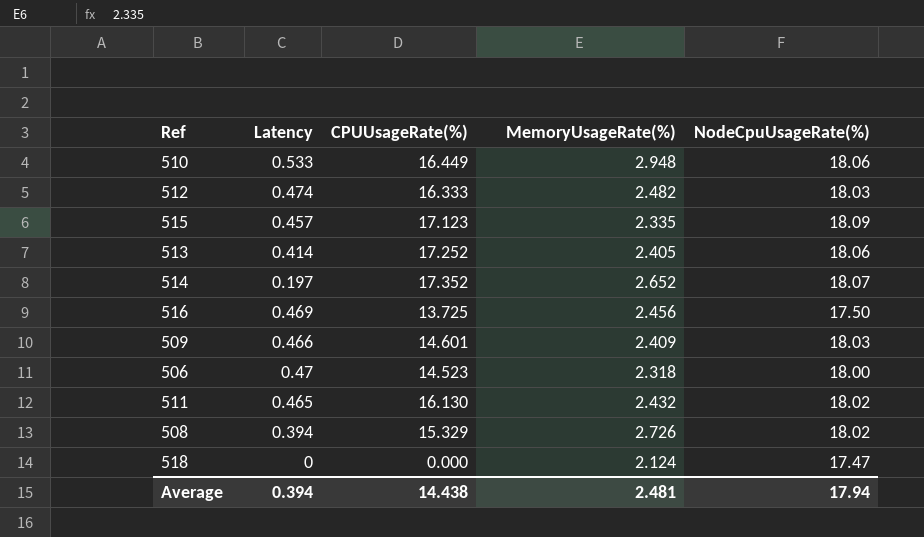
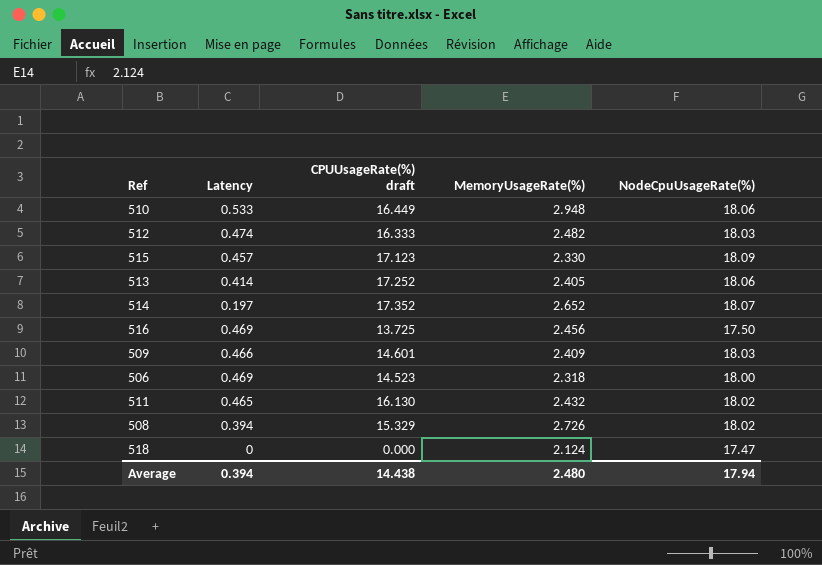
column name: CPUUsageRate(%) -> CPUUsageRate(%) draft
515 | MemoryUsageRate(%): 2.335 -> 2.330
506 | Latency: 0.47 -> 0.469
Average | MemoryUsageRate(%): 2.481 -> 2.480

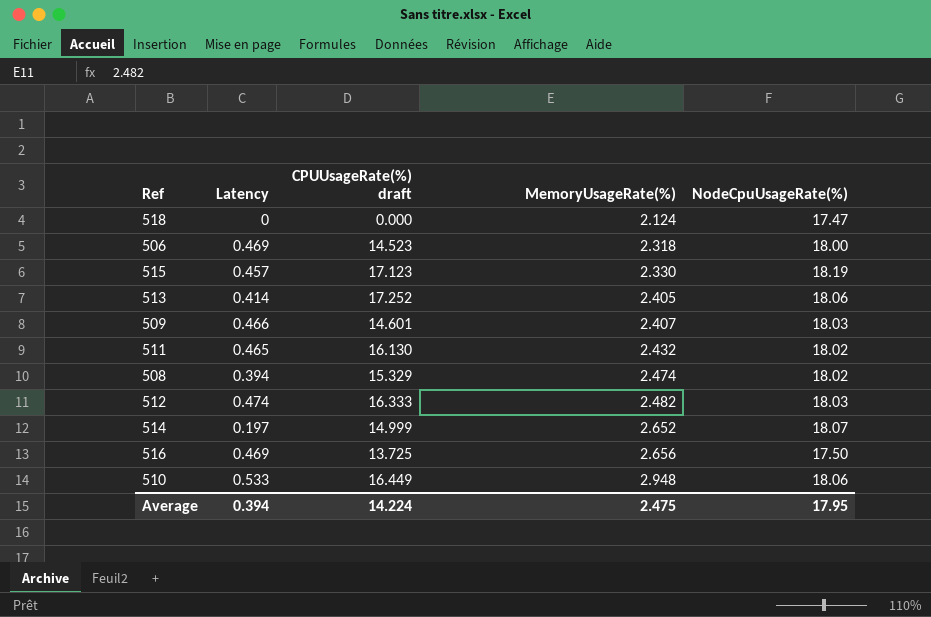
row order: none -> MemoryUsageRate(%) ascending
515 | NodeCpuUsageRate(%): 18.09 -> 18.19
509 | MemoryUsageRate(%): 2.409 -> 2.407
508 | MemoryUsageRate(%): 2.726 -> 2.474
514 | CPUUsageRate(%) draft: 17.352 -> 14.999
516 | MemoryUsageRate(%): 2.456 -> 2.656
Average | CPUUsageRate(%) draft: 14.438 -> 14.224
Average | MemoryUsageRate(%): 2.480 -> 2.475
Average | NodeCpuUsageRate(%): 17.94 -> 17.95

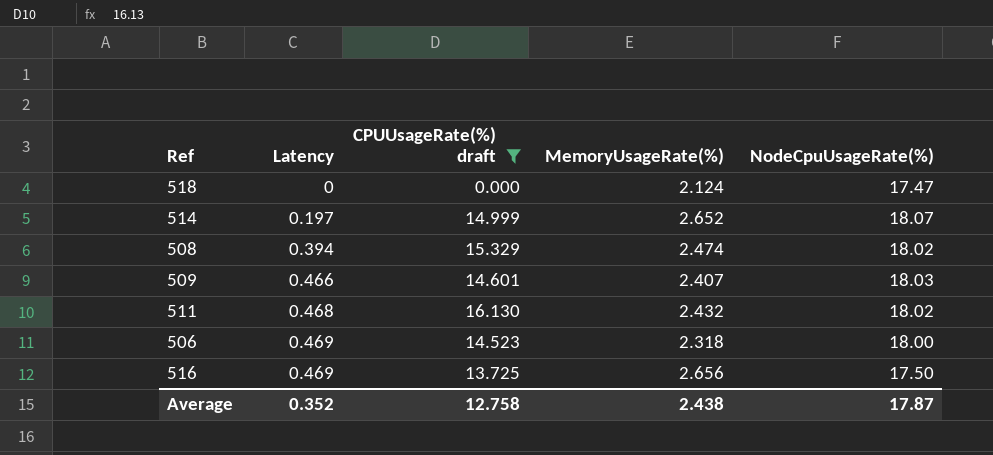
filter: none -> CPUUsageRate(%) draft <= 16.130
row order: MemoryUsageRate(%) ascending -> Latency ascending
511 | Latency: 0.465 -> 0.468
Average | Latency: 0.394 -> 0.352
Average | CPUUsageRate(%) draft: 14.224 -> 12.758
Average | MemoryUsageRate(%): 2.475 -> 2.438
Average | NodeCpuUsageRate(%): 17.95 -> 17.87

